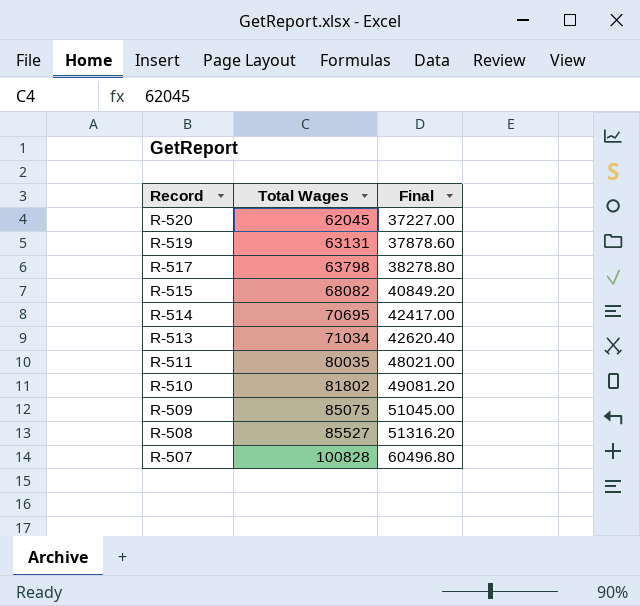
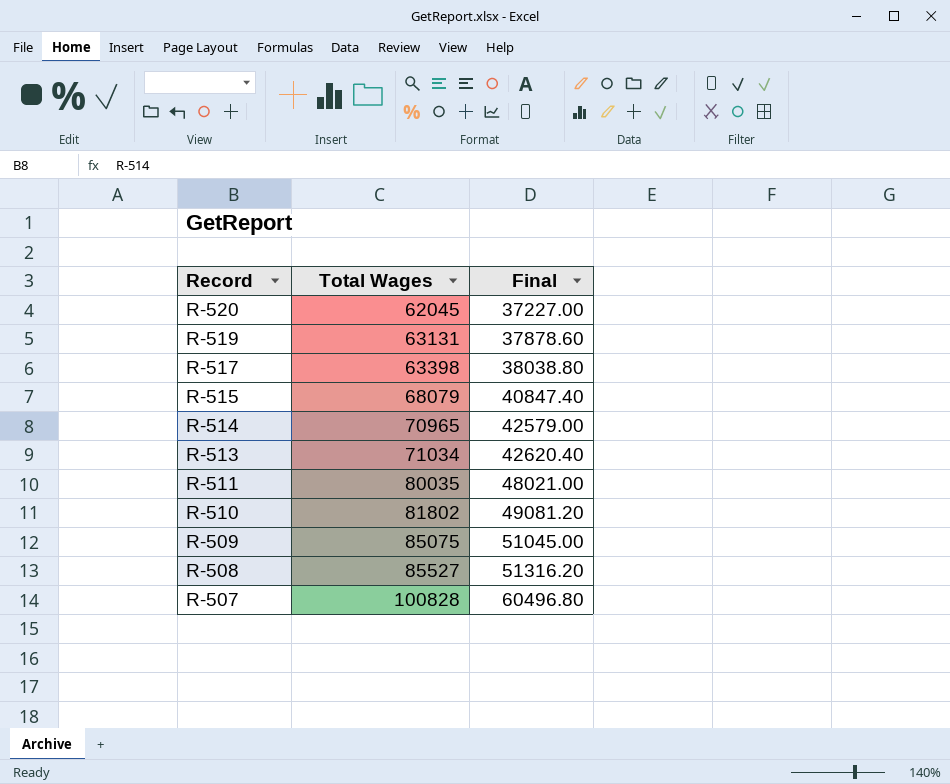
R-517 | Total Wages: 63798 -> 63398
R-517 | Final: 38278.80 -> 38038.80
R-515 | Total Wages: 68082 -> 68079
R-515 | Final: 40849.20 -> 40847.40
R-514 | Total Wages: 70695 -> 70965
R-514 | Final: 42417.00 -> 42579.00

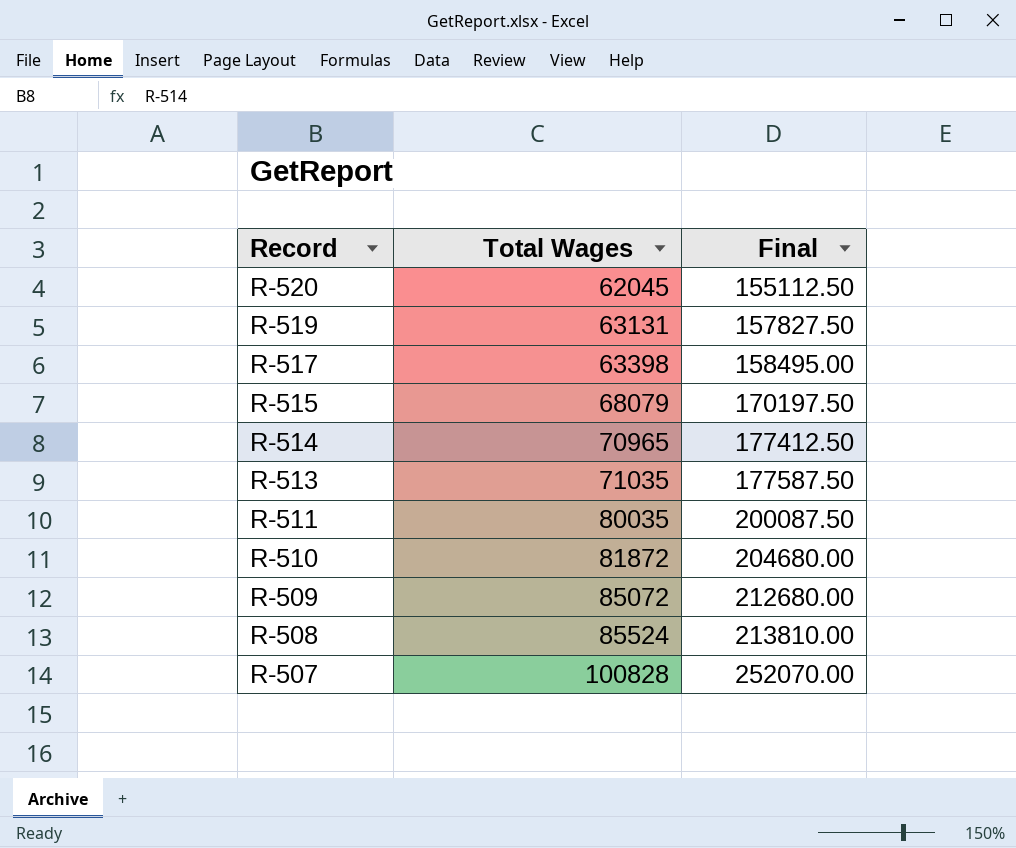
column Final | formula: [Total Wages] * 0.6 -> [Total Wages] * 2.5
R-513 | Total Wages: 71034 -> 71035
R-510 | Total Wages: 81802 -> 81872
R-509 | Total Wages: 85075 -> 85072
R-508 | Total Wages: 85527 -> 85524

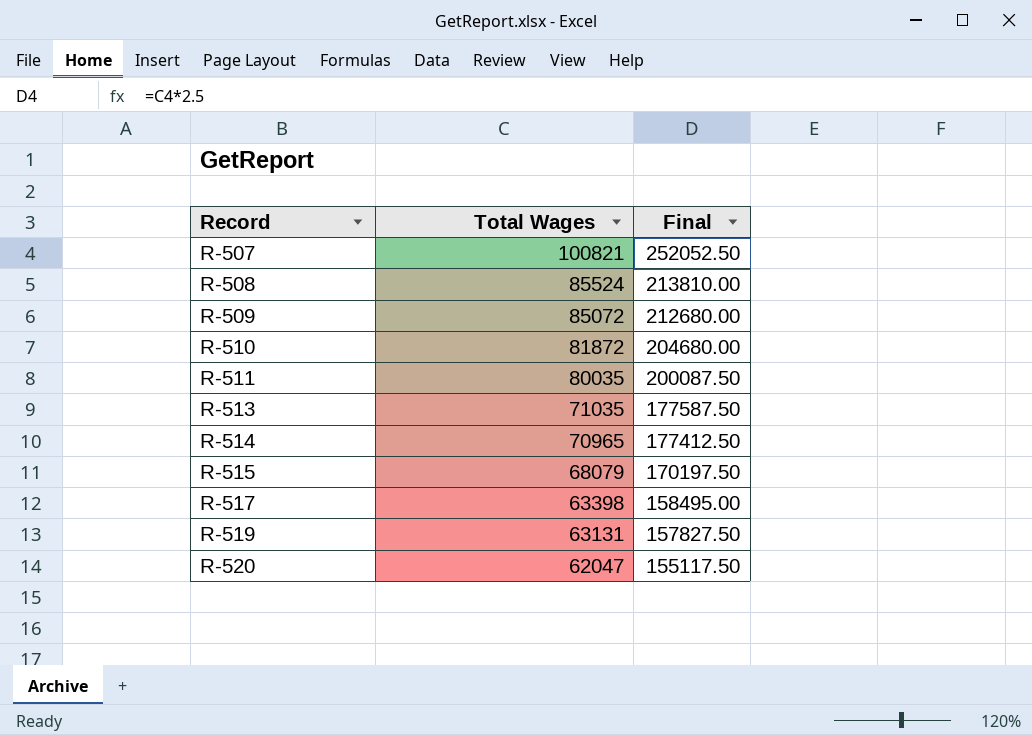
row order: Record descending -> Record ascending
R-507 | Total Wages: 100828 -> 100821
R-507 | Final: 252070.00 -> 252052.50
R-520 | Total Wages: 62045 -> 62047
R-520 | Final: 155112.50 -> 155117.50

